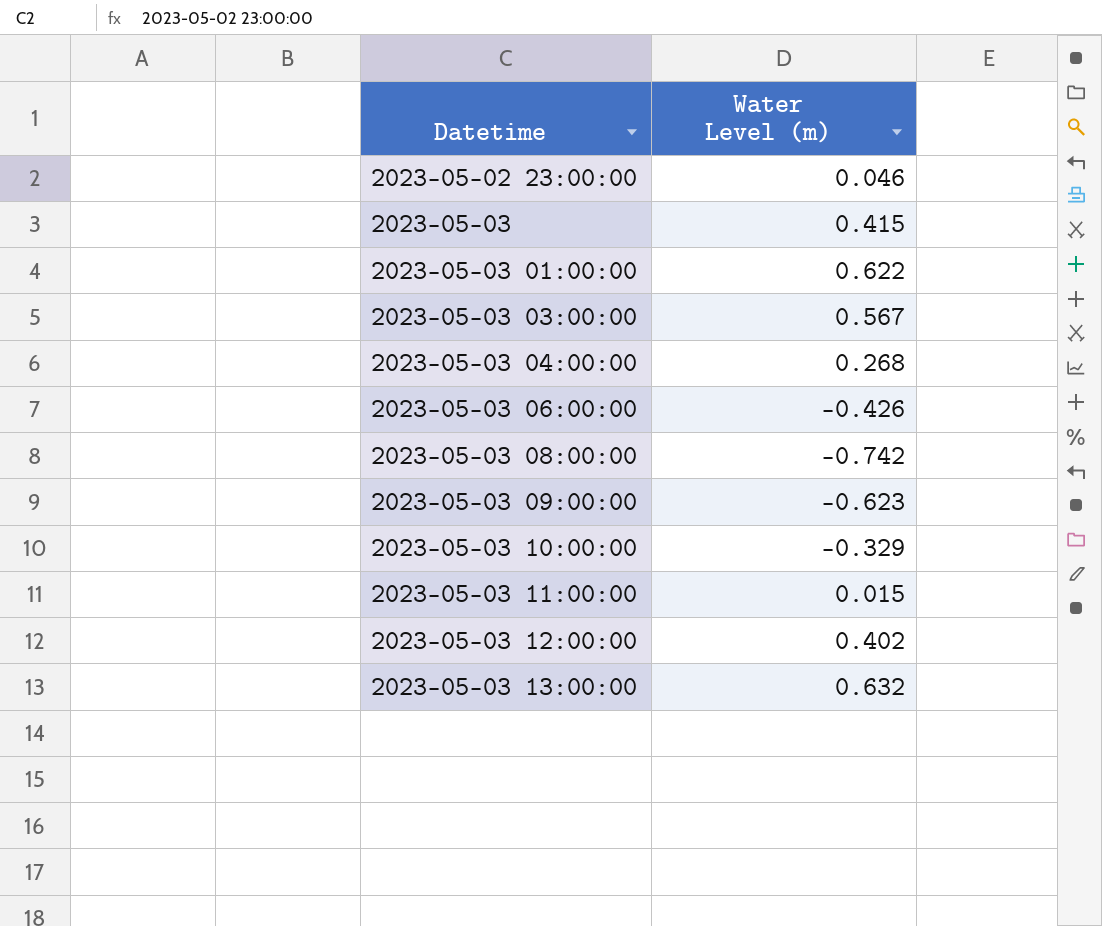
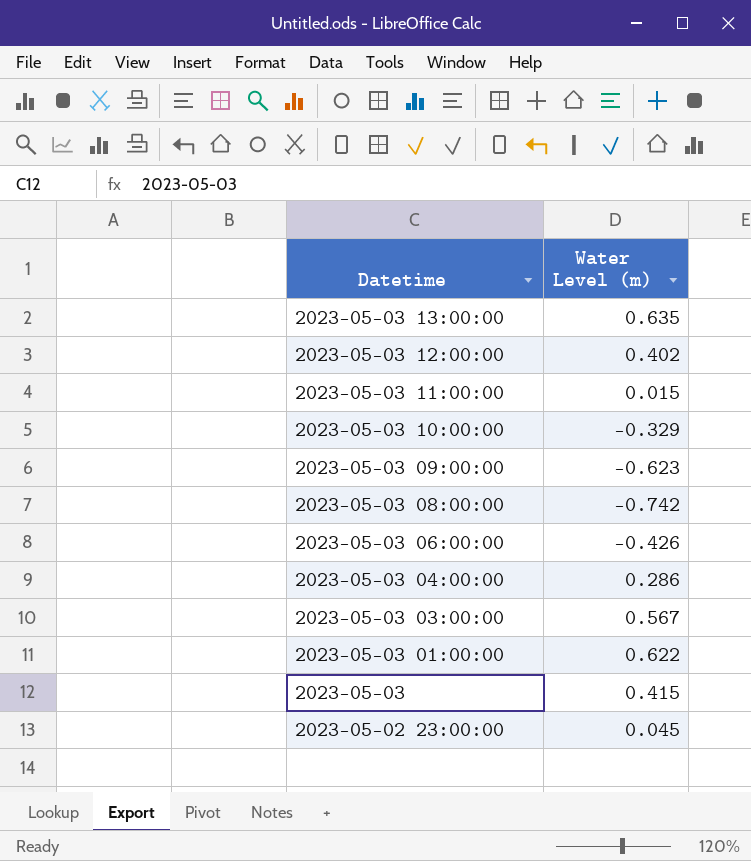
row order: Datetime ascending -> Datetime descending
2023-05-03 13:00:00 | Water Level (m): 0.632 -> 0.635
2023-05-03 04:00:00 | Water Level (m): 0.268 -> 0.286
2023-05-02 23:00:00 | Water Level (m): 0.046 -> 0.045

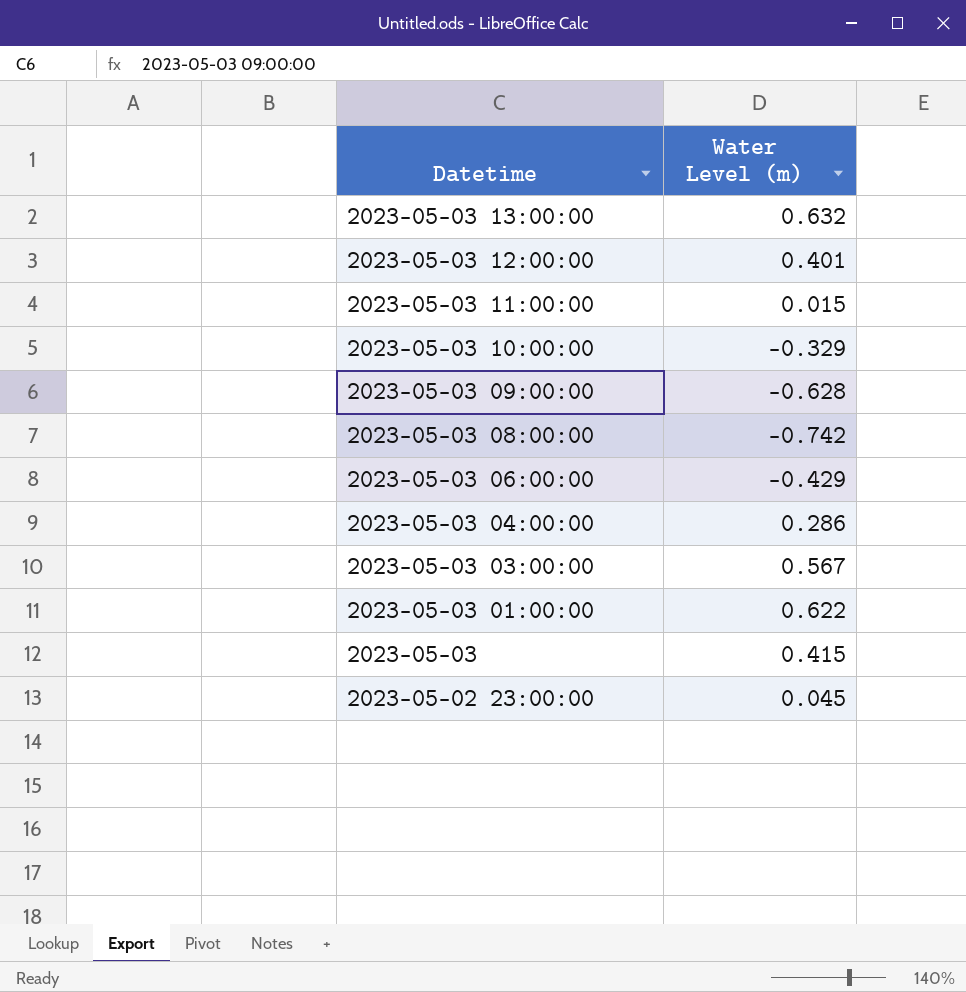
2023-05-03 13:00:00 | Water Level (m): 0.635 -> 0.632
2023-05-03 12:00:00 | Water Level (m): 0.402 -> 0.401
2023-05-03 09:00:00 | Water Level (m): -0.623 -> -0.628
2023-05-03 06:00:00 | Water Level (m): -0.426 -> -0.429

